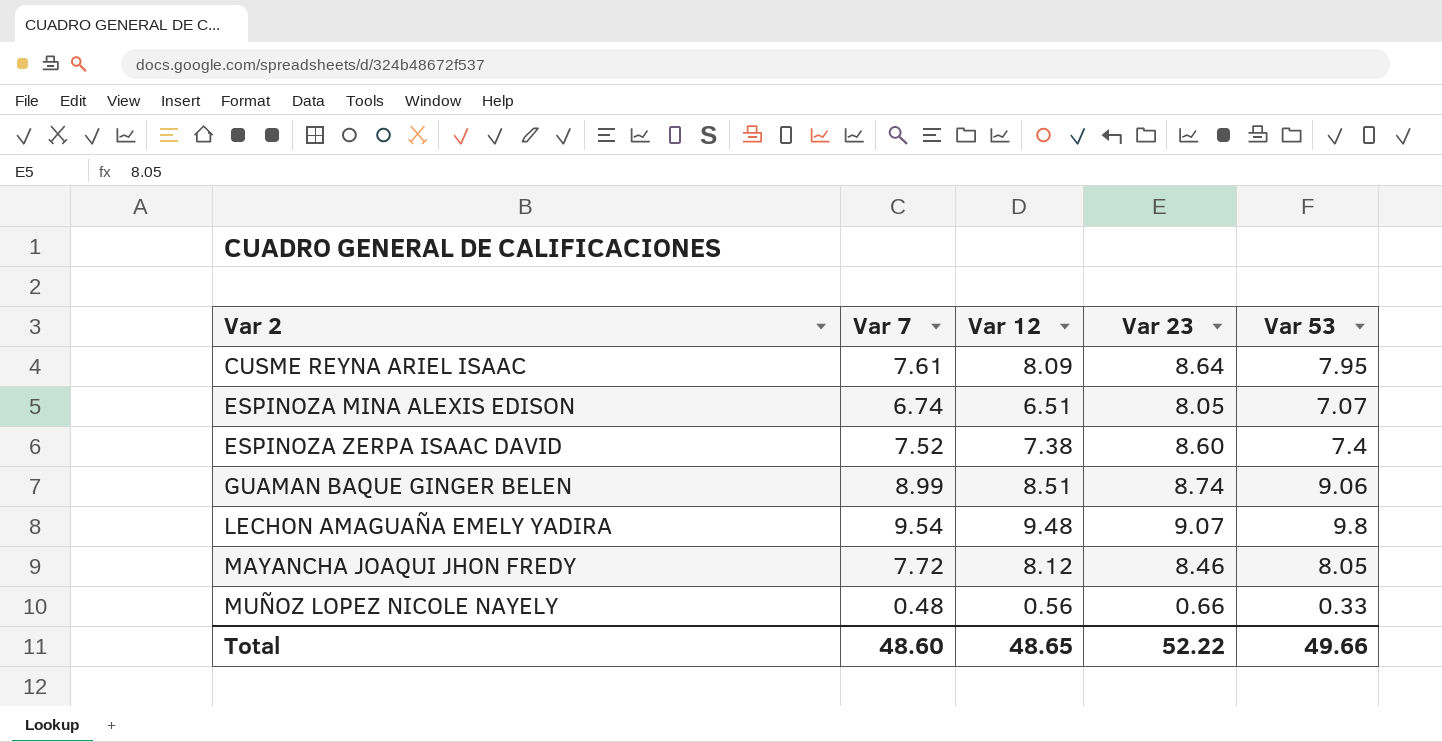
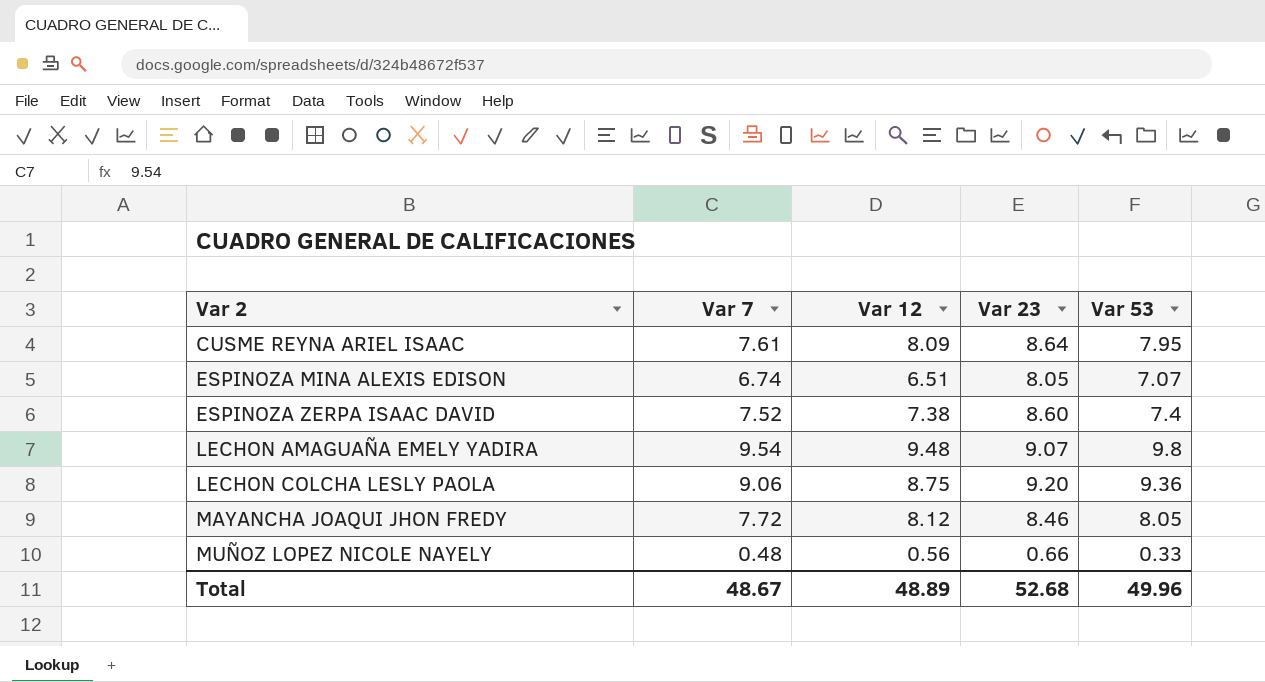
row GUAMAN BAQUE GINGER BELEN: 8.99 | 8.51 | 8.74 | 9.06 -> none
row LECHON COLCHA LESLY PAOLA: none -> 9.06 | 8.75 | 9.20 | 9.36
Total | Var 7: 48.60 -> 48.67
Total | Var 12: 48.65 -> 48.89
Total | Var 23: 52.22 -> 52.68
Total | Var 53: 49.66 -> 49.96

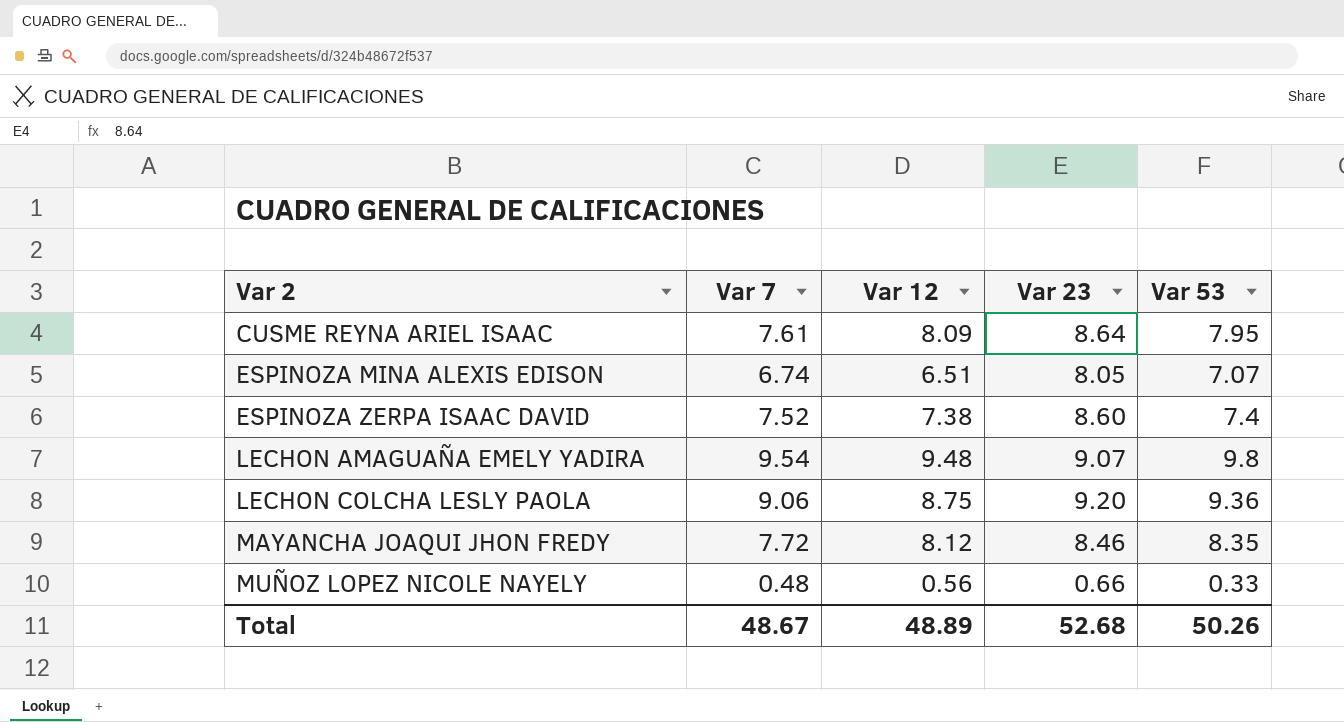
MAYANCHA JOAQUI JHON FREDY | Var 53: 8.05 -> 8.35
Total | Var 53: 49.96 -> 50.26

